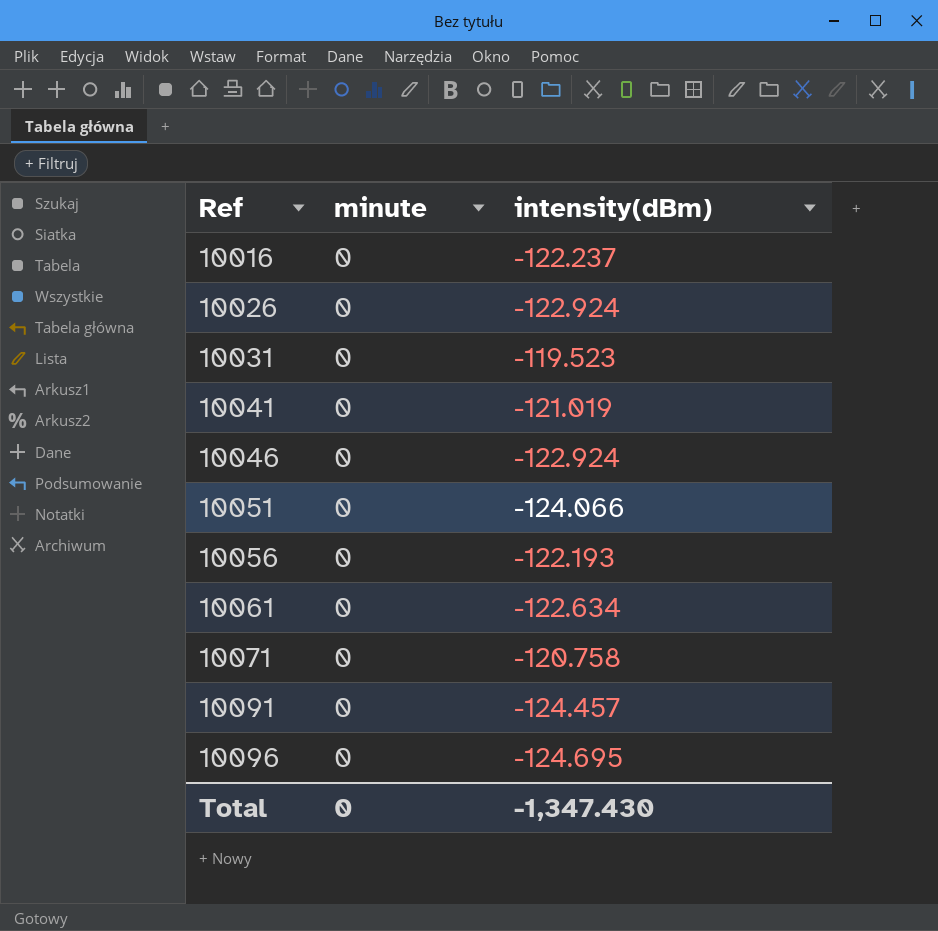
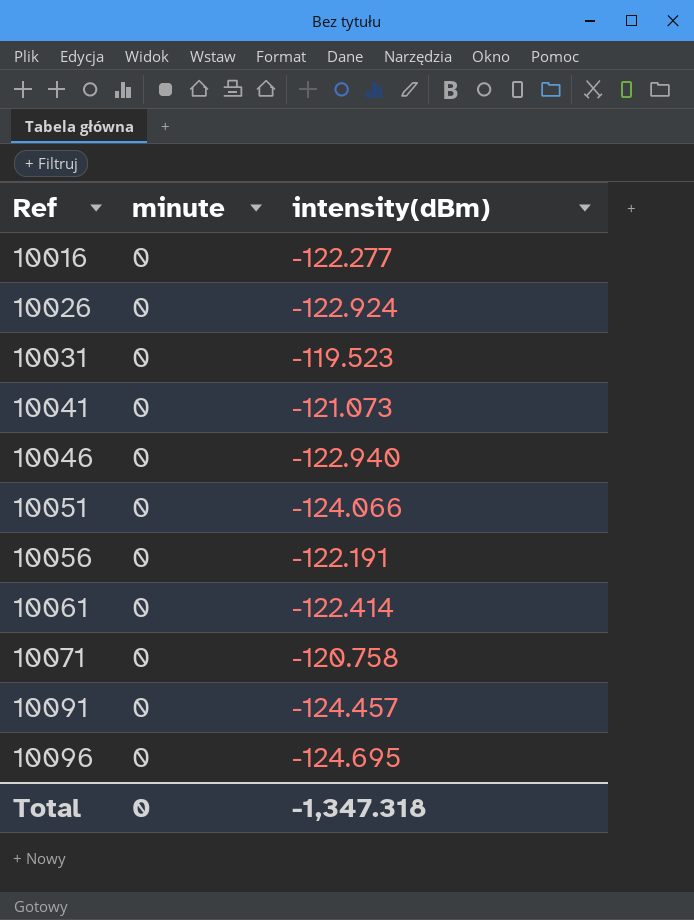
10016 | intensity(dBm): -122.237 -> -122.277
10041 | intensity(dBm): -121.019 -> -121.073
10046 | intensity(dBm): -122.924 -> -122.940
10056 | intensity(dBm): -122.193 -> -122.191
10061 | intensity(dBm): -122.634 -> -122.414
Total | intensity(dBm): -1,347.430 -> -1,347.318

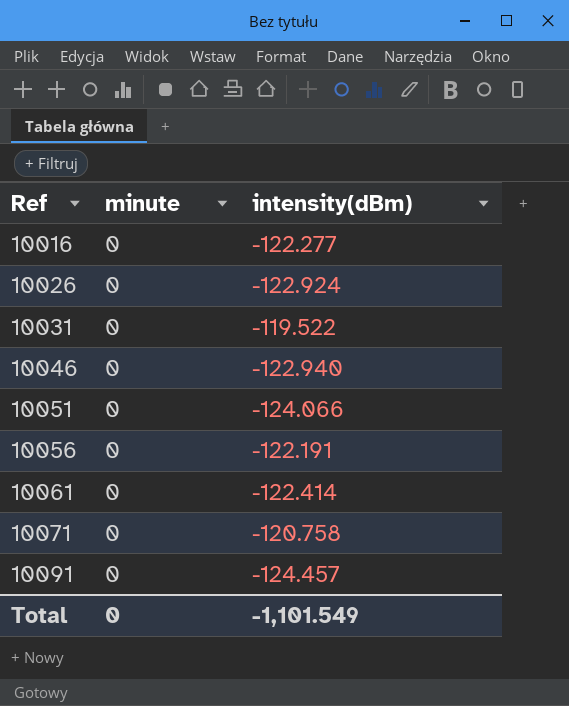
row 10041: 0 | -121.073 -> none
row 10096: 0 | -124.695 -> none
10031 | intensity(dBm): -119.523 -> -119.522
Total | intensity(dBm): -1,347.318 -> -1,101.549

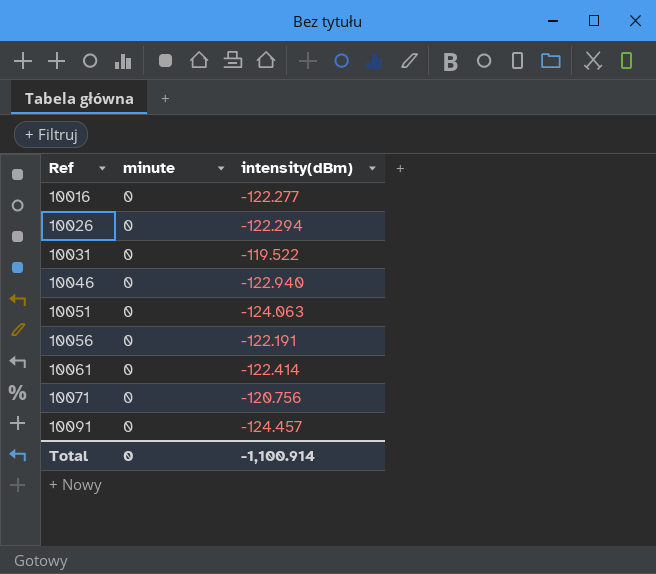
10026 | intensity(dBm): -122.924 -> -122.294
10051 | intensity(dBm): -124.066 -> -124.063
10071 | intensity(dBm): -120.758 -> -120.756
Total | intensity(dBm): -1,101.549 -> -1,100.914

